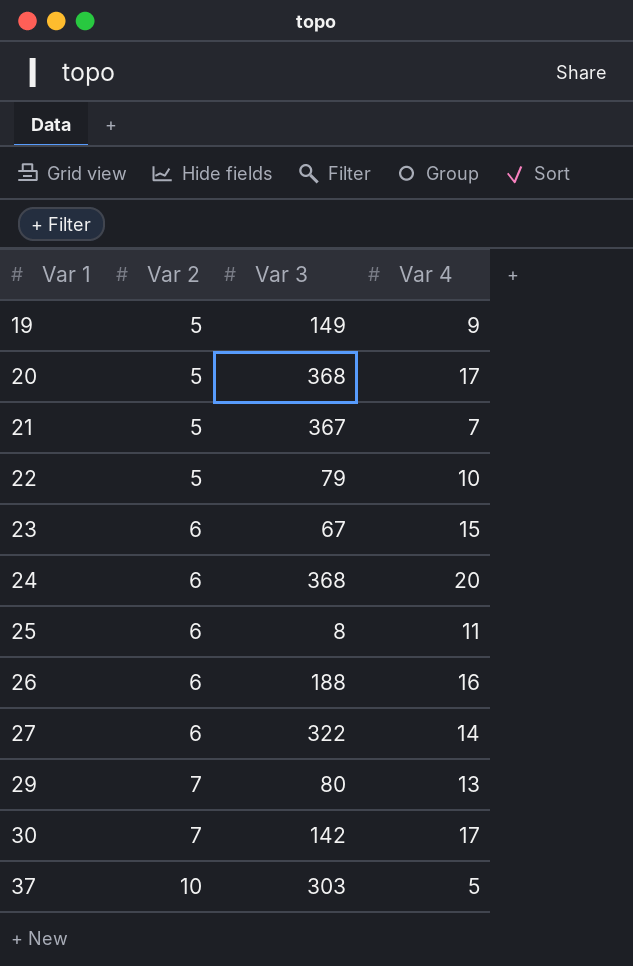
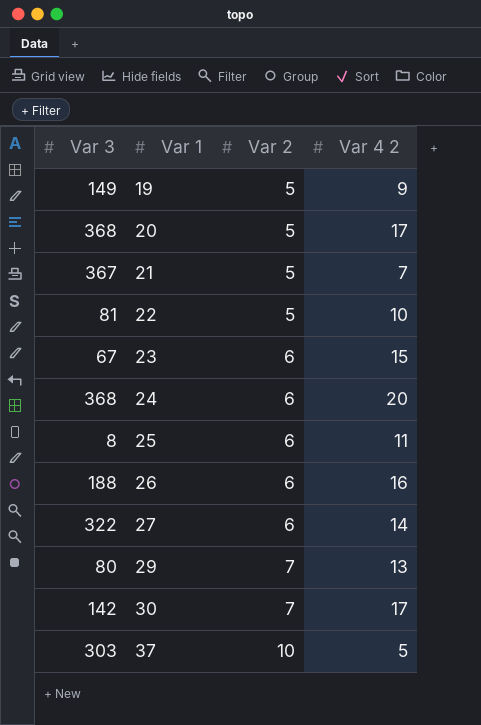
column Var 3 | position: 3 -> 1
column name: Var 4 -> Var 4 2
22 | Var 3: 79 -> 81

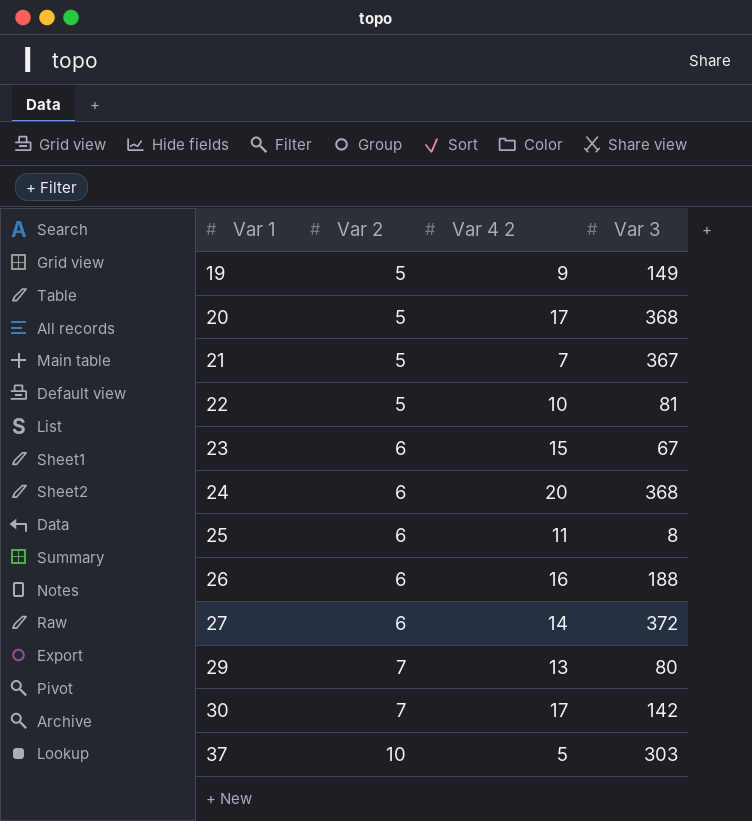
column Var 3 | position: 1 -> 4
27 | Var 3: 322 -> 372

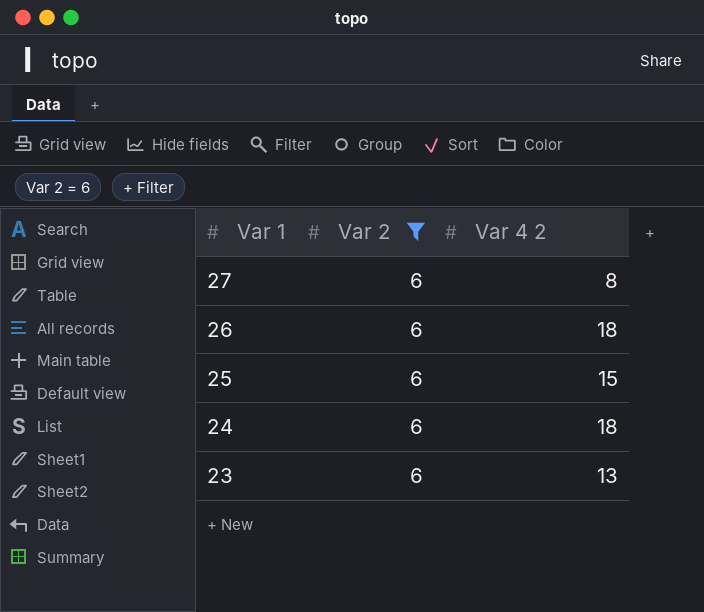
filter: none -> Var 2 = 6
row order: Var 1 ascending -> Var 1 descending
column Var 3 | position: 4 -> none
27 | Var 4 2: 14 -> 8
26 | Var 4 2: 16 -> 18
25 | Var 4 2: 11 -> 15
24 | Var 4 2: 20 -> 18
23 | Var 4 2: 15 -> 13

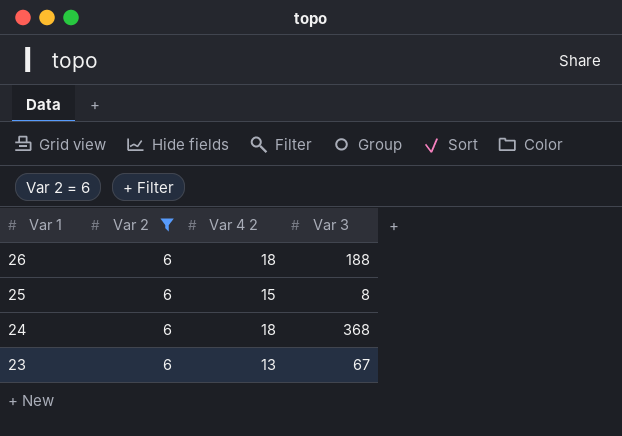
column Var 3 | position: none -> 4
row 27: 6 | 8 -> none

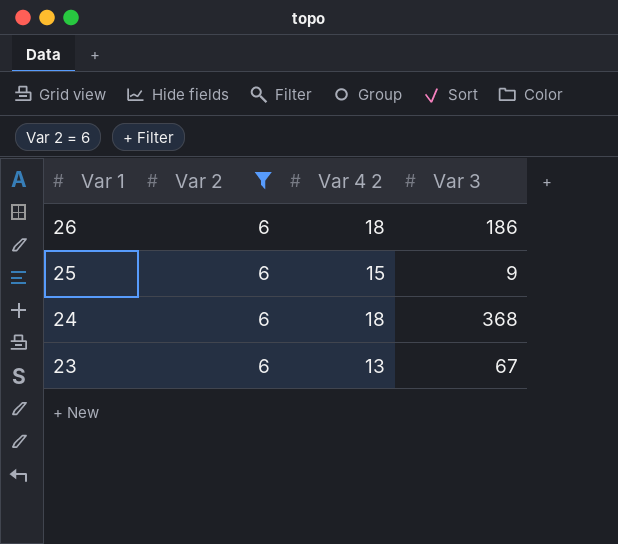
26 | Var 3: 188 -> 186
25 | Var 3: 8 -> 9

